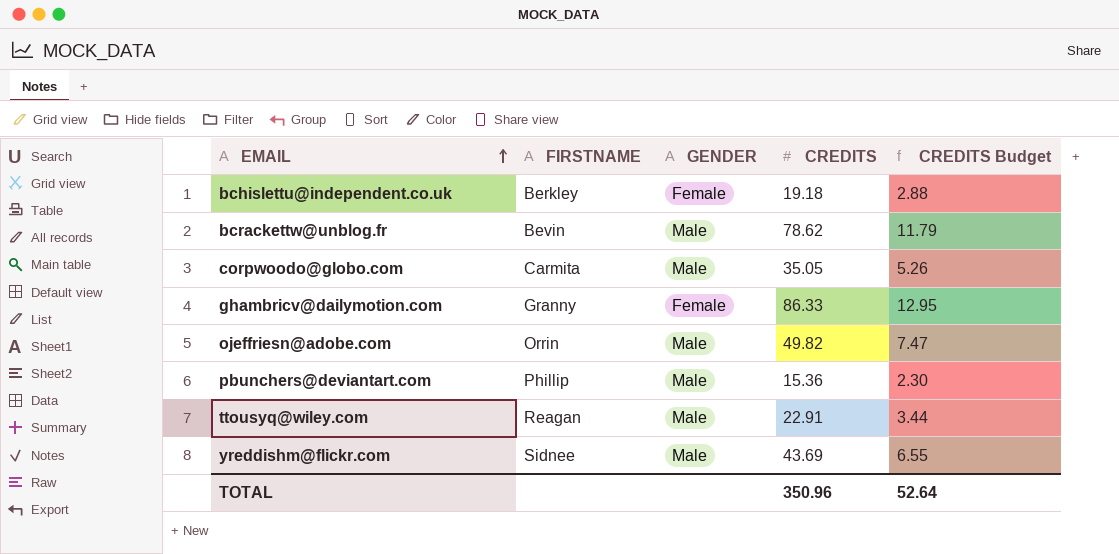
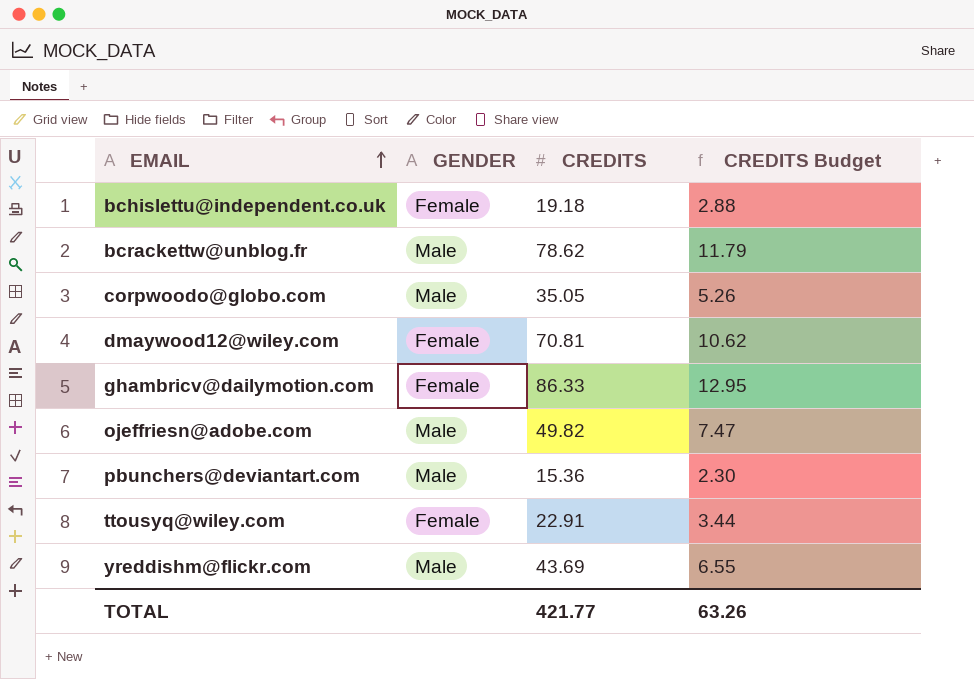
column FIRSTNAME | position: 2 -> none
row dmaywood12@wiley.com: none -> Female | 70.81 | 10.62
ttousyq@wiley.com | GENDER: Male -> Female
TOTAL | CREDITS: 350.96 -> 421.77
TOTAL | CREDITS Budget: 52.64 -> 63.26

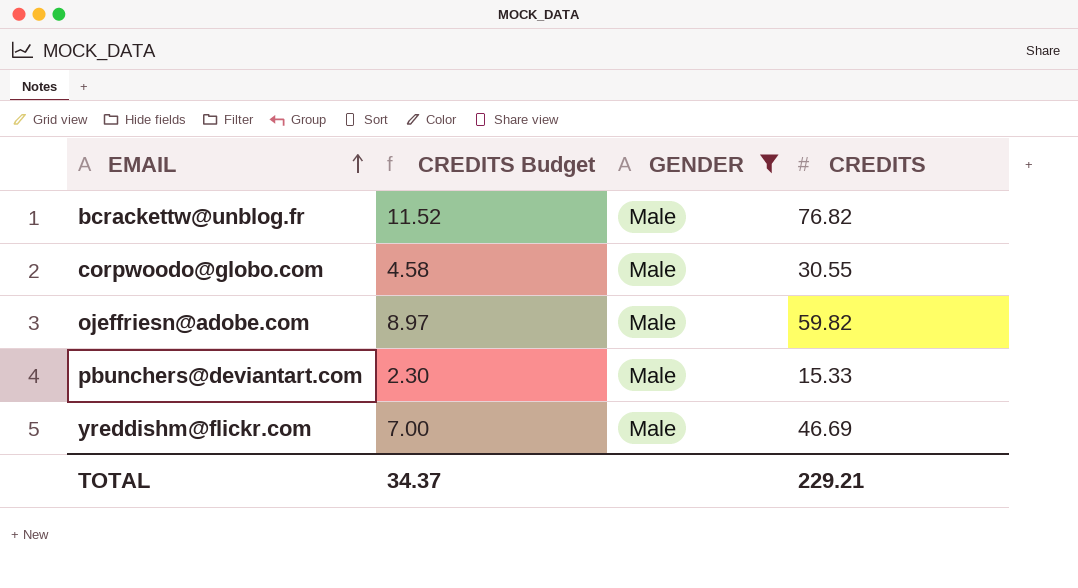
filter: none -> GENDER = Male
column CREDITS Budget | position: 4 -> 2
bcrackettw@unblog.fr | CREDITS Budget: 11.79 -> 11.52
bcrackettw@unblog.fr | CREDITS: 78.62 -> 76.82
corpwoodo@globo.com | CREDITS Budget: 5.26 -> 4.58
corpwoodo@globo.com | CREDITS: 35.05 -> 30.55
ojeffriesn@adobe.com | CREDITS Budget: 7.47 -> 8.97
ojeffriesn@adobe.com | CREDITS: 49.82 -> 59.82
pbunchers@deviantart.com | CREDITS: 15.36 -> 15.33
yreddishm@flickr.com | CREDITS Budget: 6.55 -> 7.00
yreddishm@flickr.com | CREDITS: 43.69 -> 46.69
TOTAL | CREDITS Budget: 63.26 -> 34.37
TOTAL | CREDITS: 421.77 -> 229.21

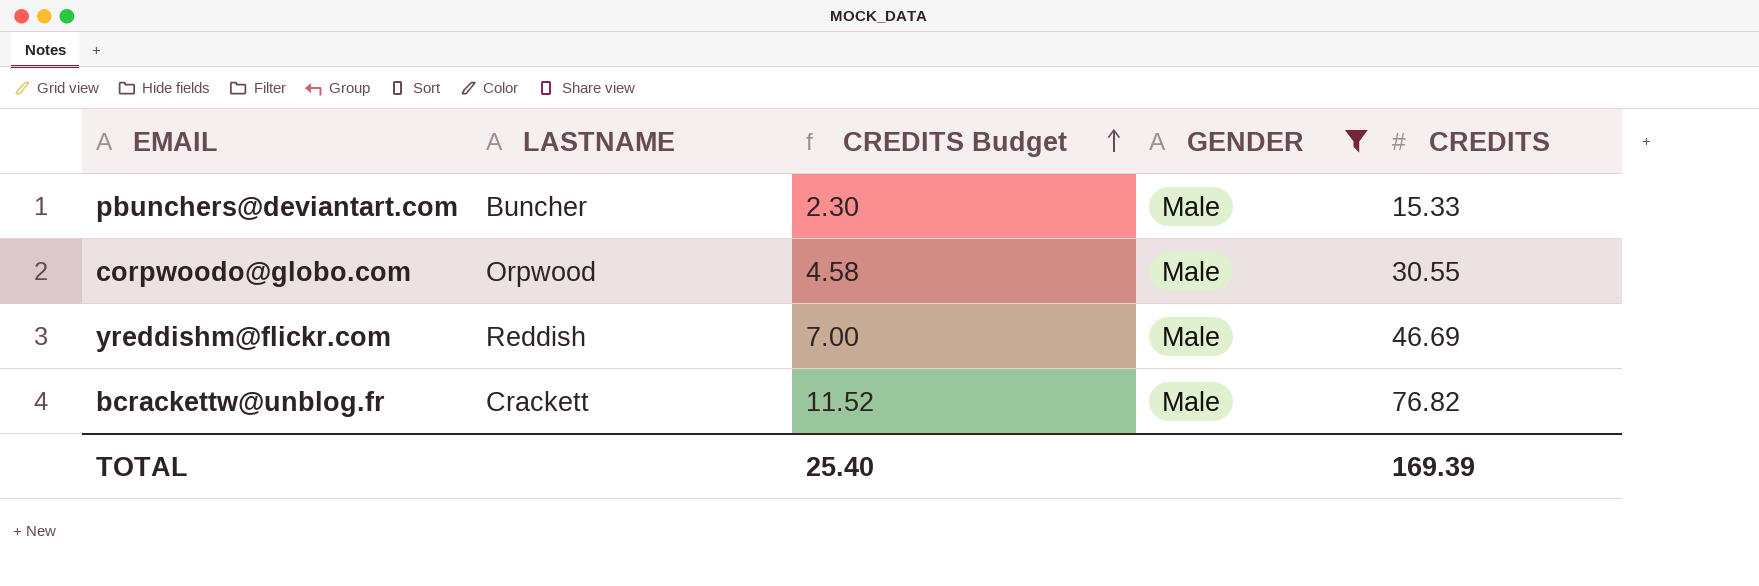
row order: EMAIL ascending -> CREDITS Budget ascending
column LASTNAME | position: none -> 2
row ojeffriesn@adobe.com: 8.97 | Male | 59.82 -> none
TOTAL | CREDITS Budget: 34.37 -> 25.40
TOTAL | CREDITS: 229.21 -> 169.39

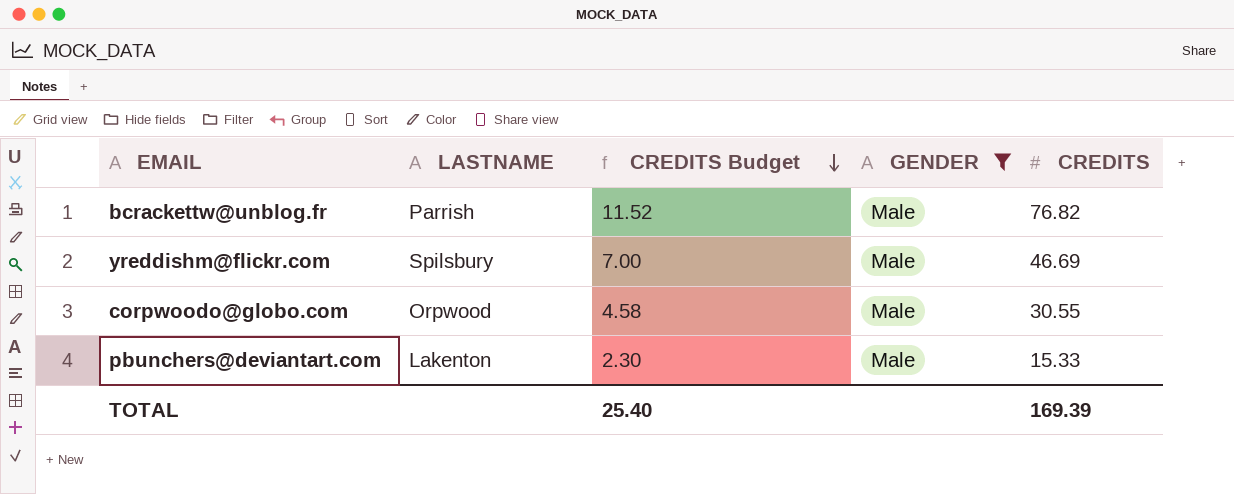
row order: CREDITS Budget ascending -> CREDITS Budget descending
bcrackettw@unblog.fr | LASTNAME: Crackett -> Parrish
yreddishm@flickr.com | LASTNAME: Reddish -> Spilsbury
pbunchers@deviantart.com | LASTNAME: Buncher -> Lakenton

